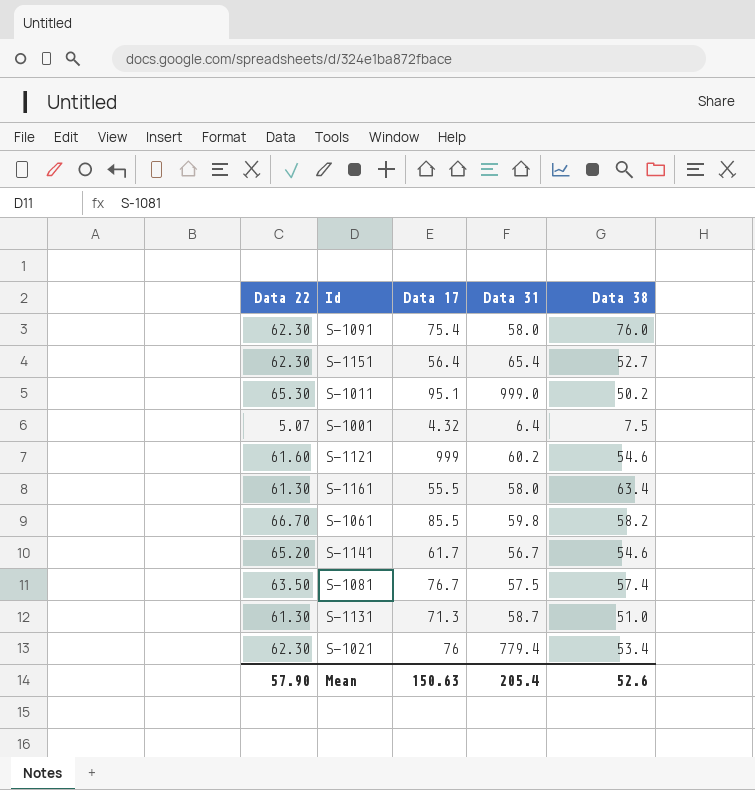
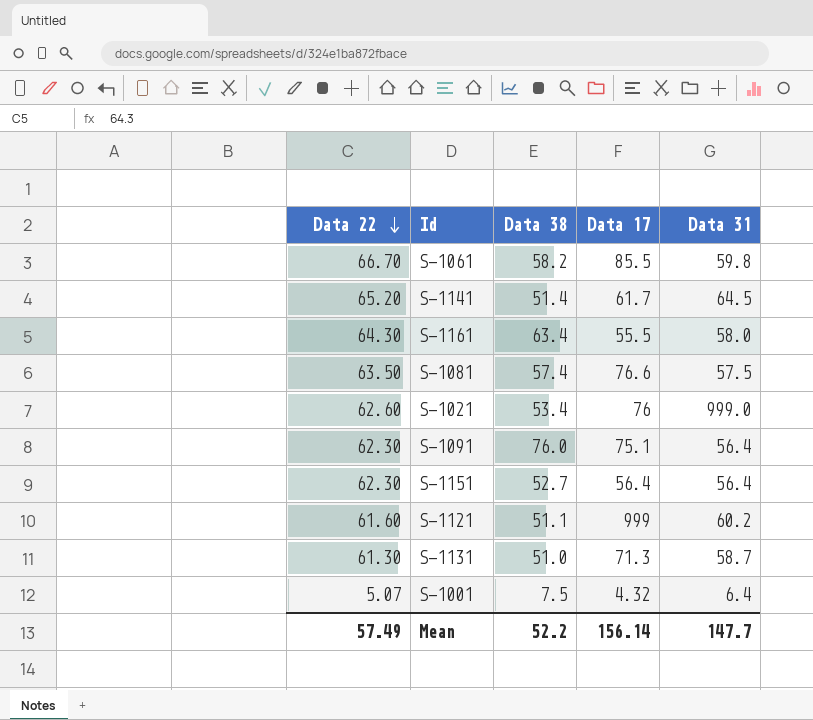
row order: none -> Data 22 descending
column Data 38 | position: 5 -> 3
row S-1011: 65.30 | 95.1 | 999.0 | 50.2 -> none
S-1141 | Data 38: 54.6 -> 51.4
S-1141 | Data 31: 56.7 -> 64.5
S-1161 | Data 22: 61.30 -> 64.30
S-1081 | Data 17: 76.7 -> 76.6
S-1021 | Data 22: 62.30 -> 62.60
S-1021 | Data 31: 779.4 -> 999.0
S-1091 | Data 17: 75.4 -> 75.1
S-1091 | Data 31: 58.0 -> 56.4
S-1151 | Data 31: 65.4 -> 56.4
S-1121 | Data 38: 54.6 -> 51.1
Mean | Data 22: 57.90 -> 57.49
Mean | Data 38: 52.6 -> 52.2
Mean | Data 17: 150.63 -> 156.14
Mean | Data 31: 205.4 -> 147.7

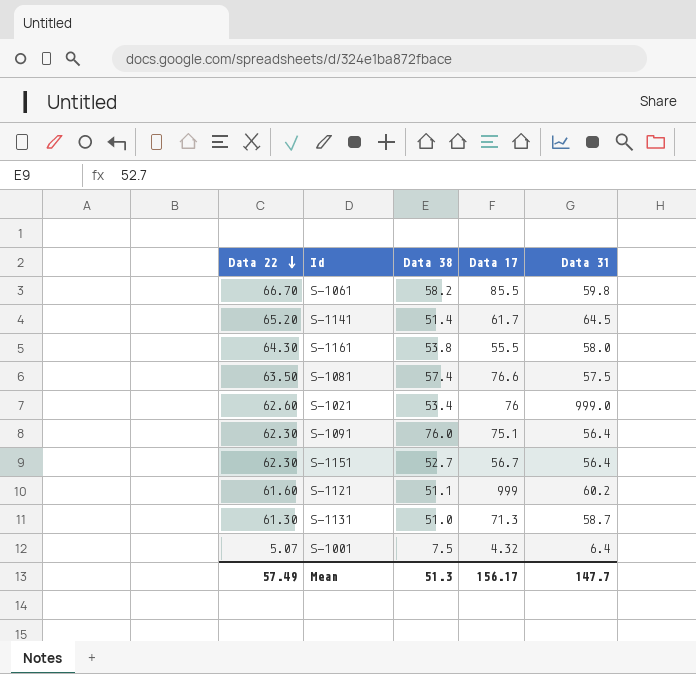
S-1161 | Data 38: 63.4 -> 53.8
S-1151 | Data 17: 56.4 -> 56.7
Mean | Data 38: 52.2 -> 51.3
Mean | Data 17: 156.14 -> 156.17

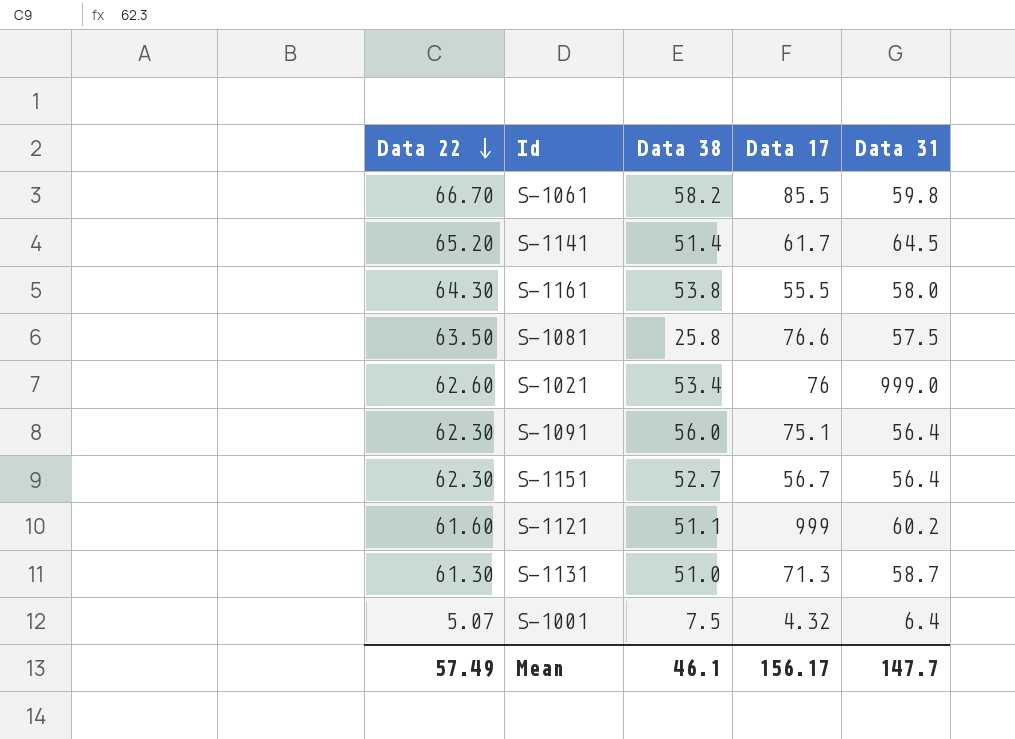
S-1081 | Data 38: 57.4 -> 25.8
S-1091 | Data 38: 76.0 -> 56.0
Mean | Data 38: 51.3 -> 46.1

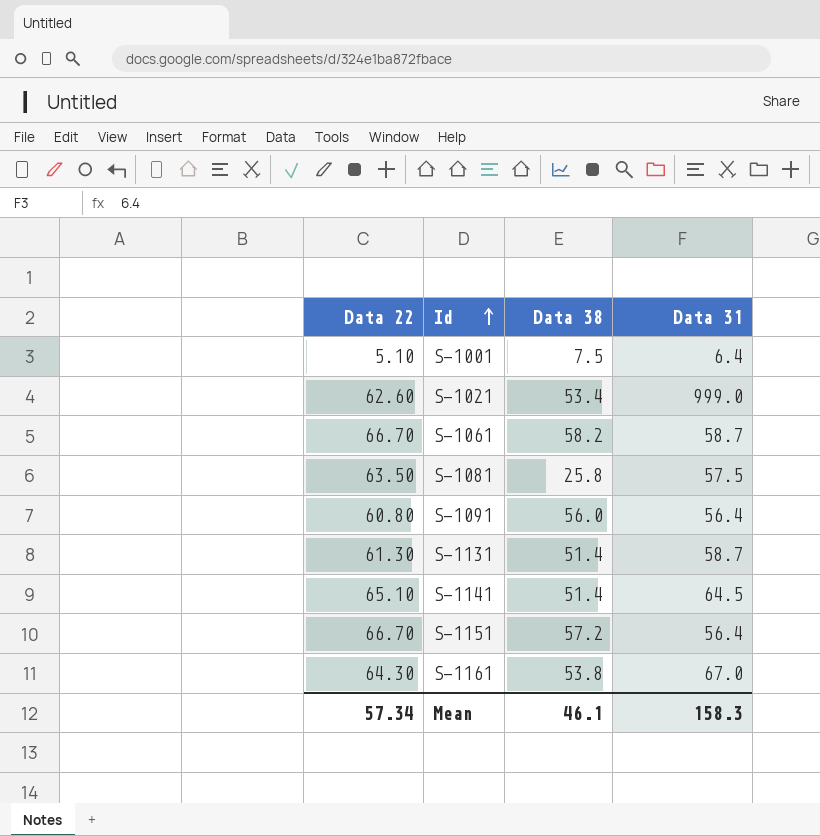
row order: Data 22 descending -> Id ascending
column Data 17 | position: 4 -> none
row S-1121: 61.60 | 51.1 | 999 | 60.2 -> none
S-1001 | Data 22: 5.07 -> 5.10
S-1061 | Data 31: 59.8 -> 58.7
S-1091 | Data 22: 62.30 -> 60.80
S-1131 | Data 38: 51.0 -> 51.4
S-1141 | Data 22: 65.20 -> 65.10
S-1151 | Data 22: 62.30 -> 66.70
S-1151 | Data 38: 52.7 -> 57.2
S-1161 | Data 31: 58.0 -> 67.0
Mean | Data 22: 57.49 -> 57.34
Mean | Data 31: 147.7 -> 158.3

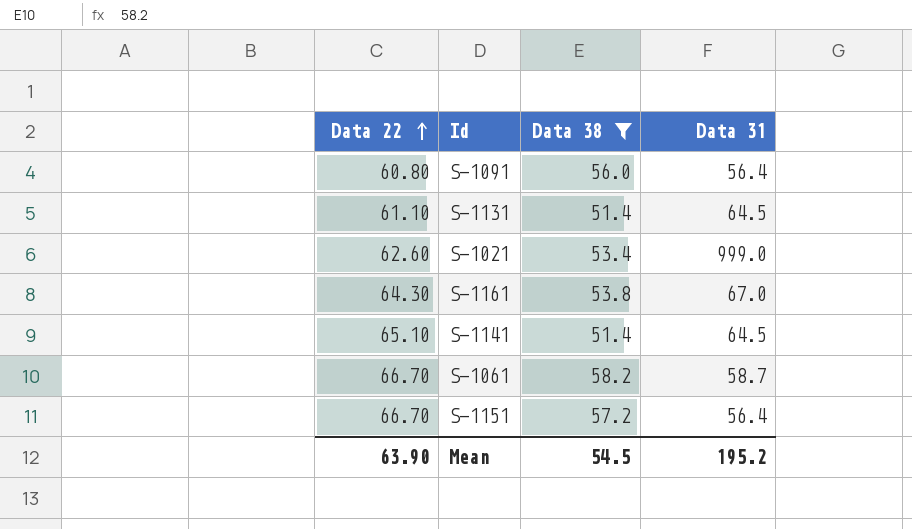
filter: none -> Data 38 >= 51.4
row order: Id ascending -> Data 22 ascending
S-1131 | Data 22: 61.30 -> 61.10
S-1131 | Data 31: 58.7 -> 64.5
Mean | Data 22: 57.34 -> 63.90
Mean | Data 38: 46.1 -> 54.5
Mean | Data 31: 158.3 -> 195.2

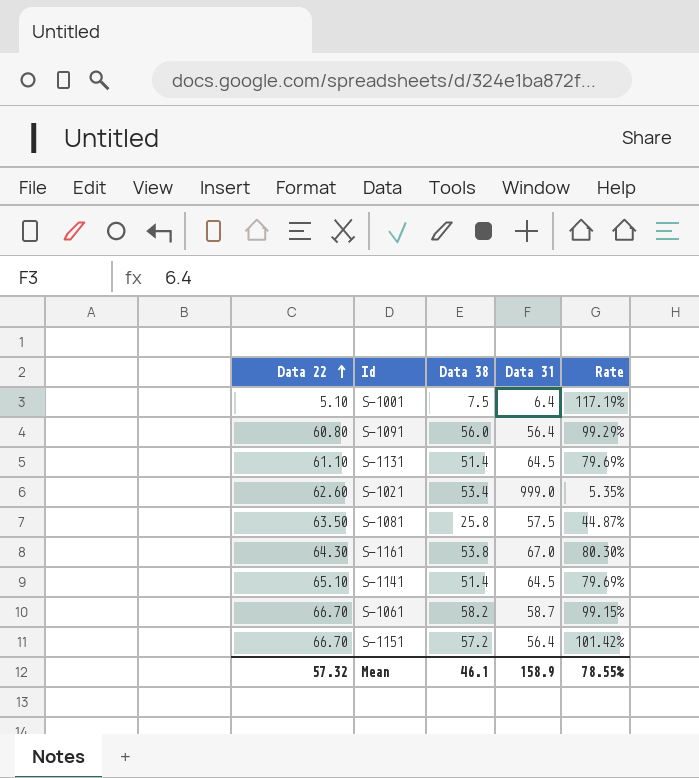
filter: Data 38 >= 51.4 -> none
column Rate | formula: none -> [Data 38] / [Data 31]
Mean | Data 22: 63.90 -> 57.32
Mean | Data 38: 54.5 -> 46.1
Mean | Data 31: 195.2 -> 158.9

